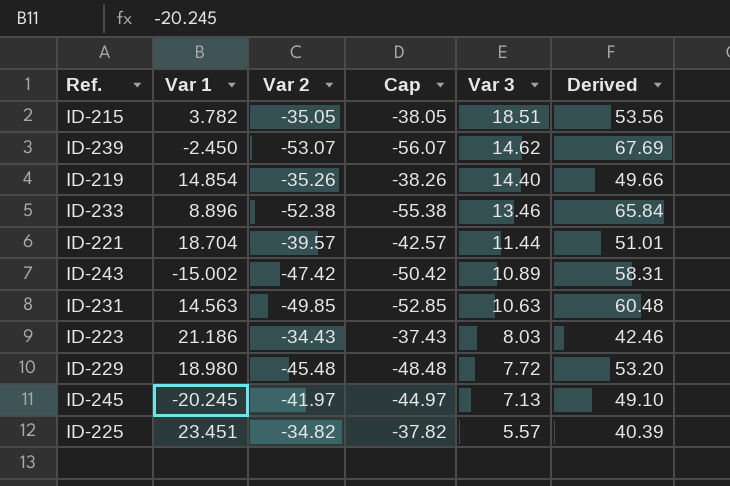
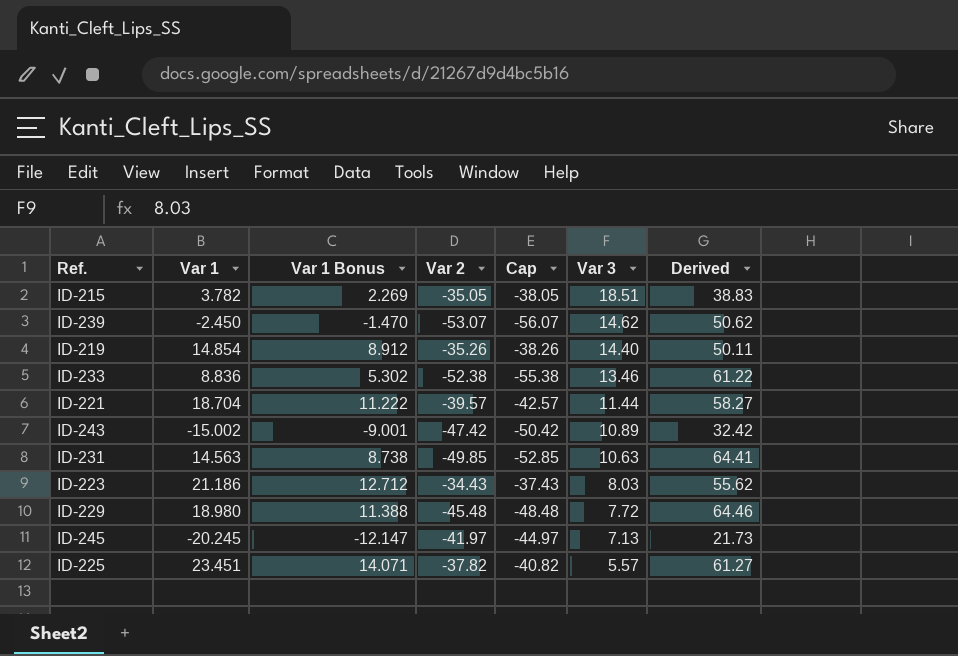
column Var 1 Bonus | formula: none -> [Var 1] * 0.6
column Derived | formula: [Var 3] - [Var 2] -> [Var 1] - [Var 2]
ID-233 | Var 1: 8.896 -> 8.836
ID-225 | Var 2: -34.82 -> -37.82
ID-225 | Cap: -37.82 -> -40.82

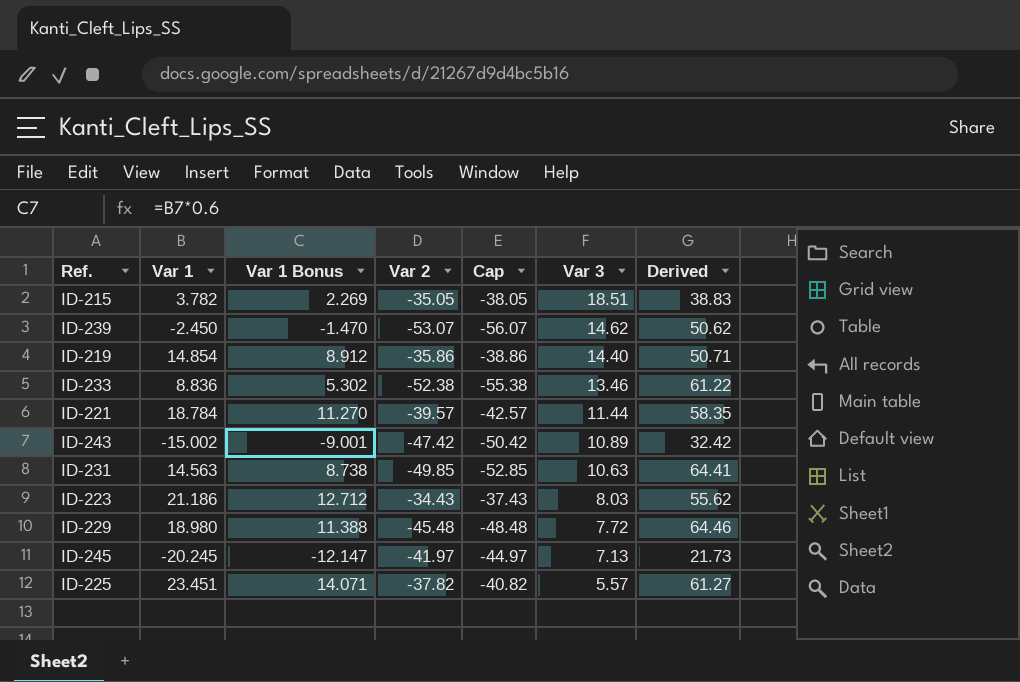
ID-219 | Var 2: -35.26 -> -35.86
ID-219 | Cap: -38.26 -> -38.86
ID-219 | Derived: 50.11 -> 50.71
ID-221 | Var 1: 18.704 -> 18.784
ID-221 | Var 1 Bonus: 11.222 -> 11.270
ID-221 | Derived: 58.27 -> 58.35

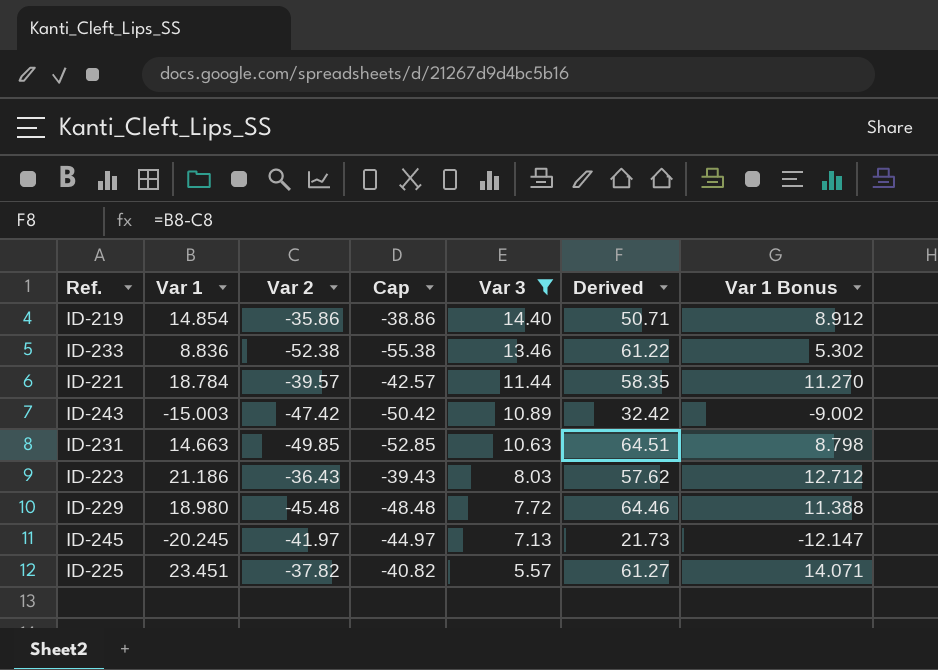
filter: none -> Var 3 <= 14.40
column Var 1 Bonus | position: 3 -> 7
ID-243 | Var 1: -15.002 -> -15.003
ID-243 | Var 1 Bonus: -9.001 -> -9.002
ID-231 | Var 1: 14.563 -> 14.663
ID-231 | Derived: 64.41 -> 64.51
ID-231 | Var 1 Bonus: 8.738 -> 8.798
ID-223 | Var 2: -34.43 -> -36.43
ID-223 | Cap: -37.43 -> -39.43
ID-223 | Derived: 55.62 -> 57.62

